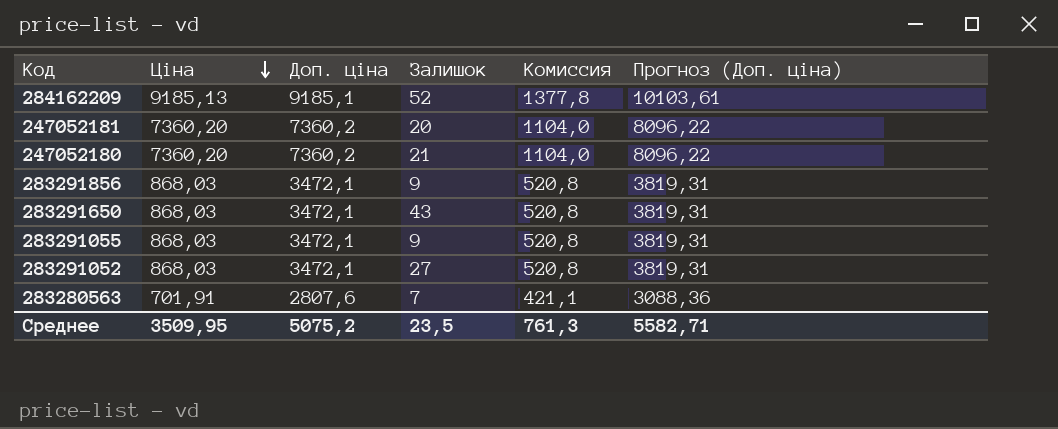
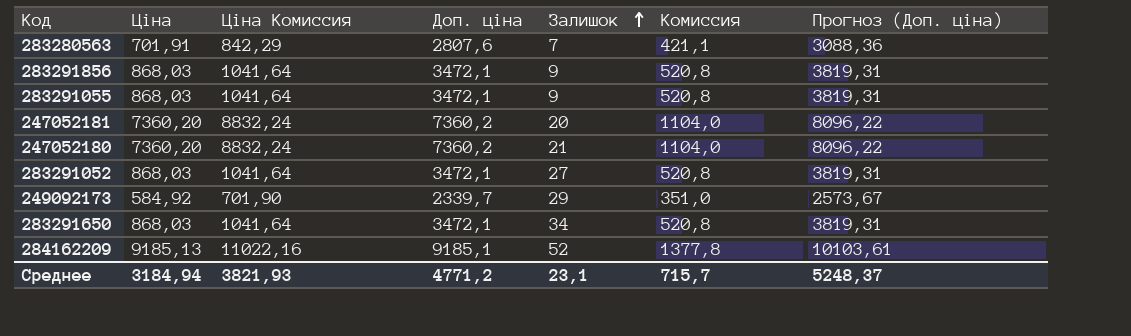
row order: Ціна descending -> Залишок ascending
column Ціна Комиссия | formula: none -> [Ціна] * 1,2
row 249092173: none -> 584,92 | 701,90 | 2339,7 | 29 | 351,0 | 2573,67
283291650 | Залишок: 43 -> 34
Среднее | Ціна: 3509,95 -> 3184,94
Среднее | Доп. ціна: 5075,2 -> 4771,2
Среднее | Залишок: 23,5 -> 23,1
Среднее | Комиссия: 761,3 -> 715,7
Среднее | Прогноз (Доп. ціна): 5582,71 -> 5248,37

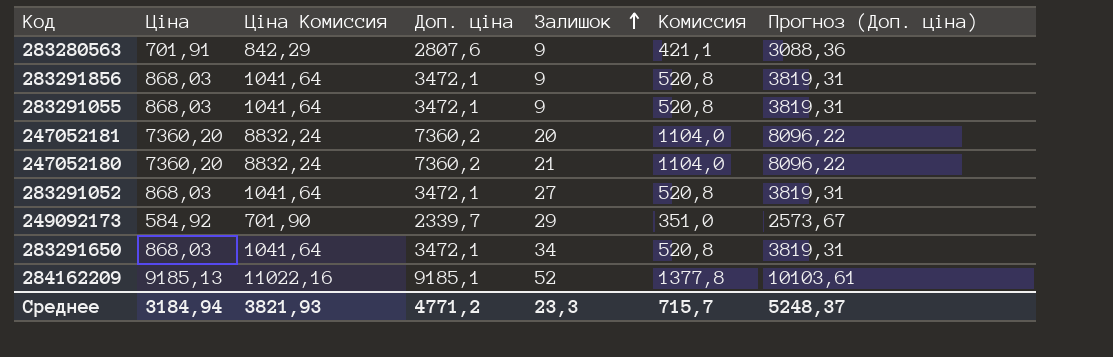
283280563 | Залишок: 7 -> 9
Среднее | Залишок: 23,1 -> 23,3

